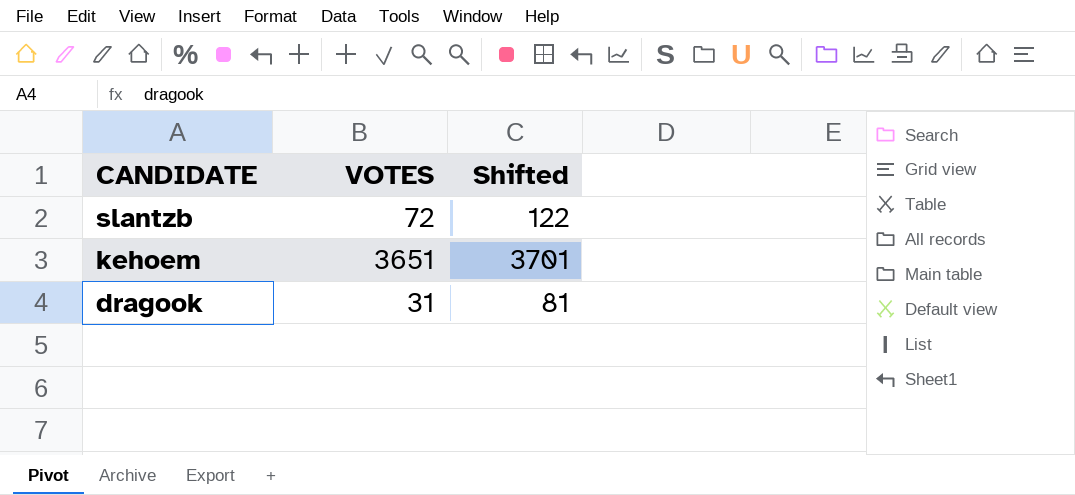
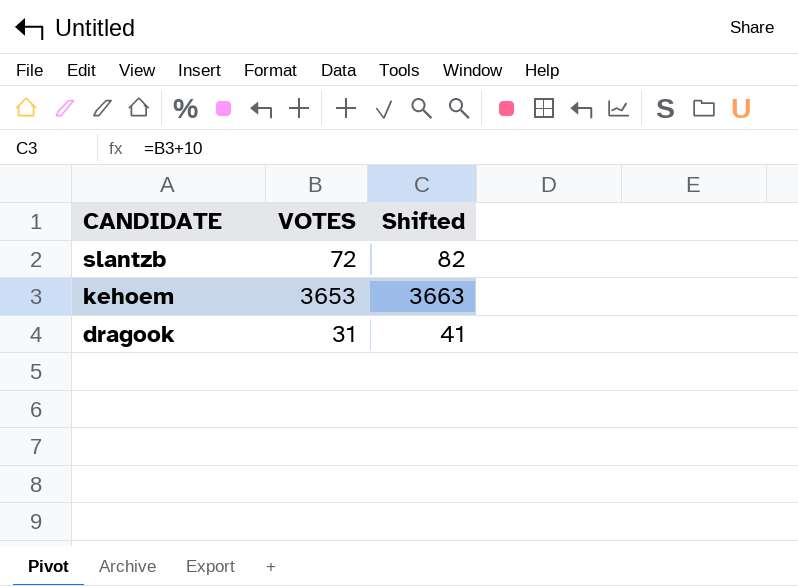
column Shifted | formula: [VOTES] + 50 -> [VOTES] + 10
kehoem | VOTES: 3651 -> 3653

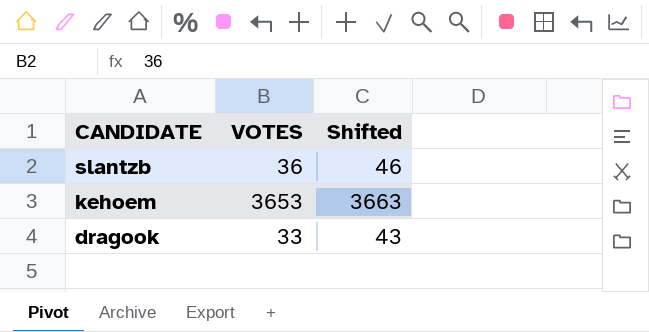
slantzb | VOTES: 72 -> 36
slantzb | Shifted: 82 -> 46
dragook | VOTES: 31 -> 33
dragook | Shifted: 41 -> 43

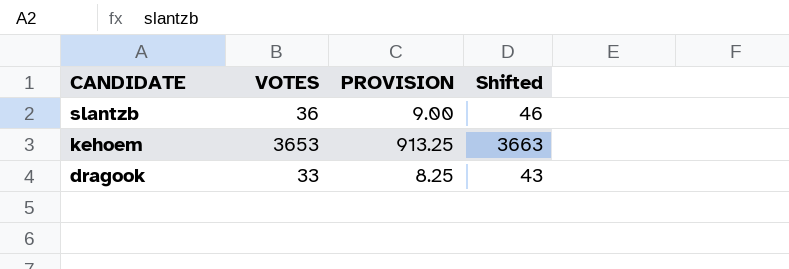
column PROVISION | formula: none -> [VOTES] * 0.25

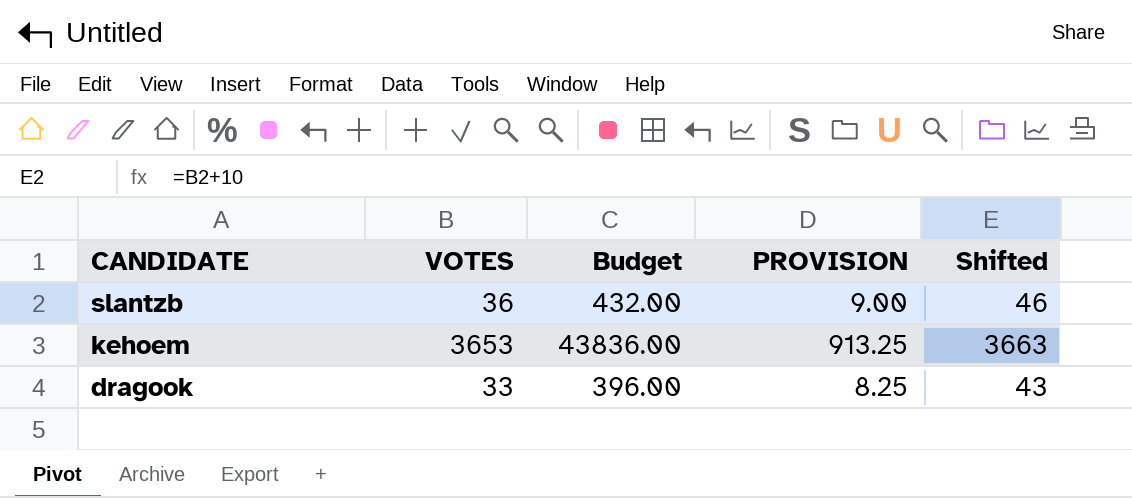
column Budget | formula: none -> [VOTES] * 12

